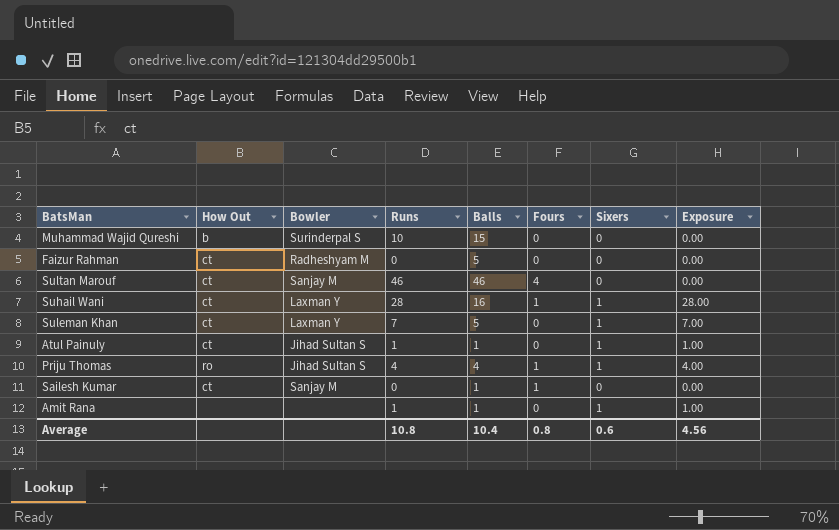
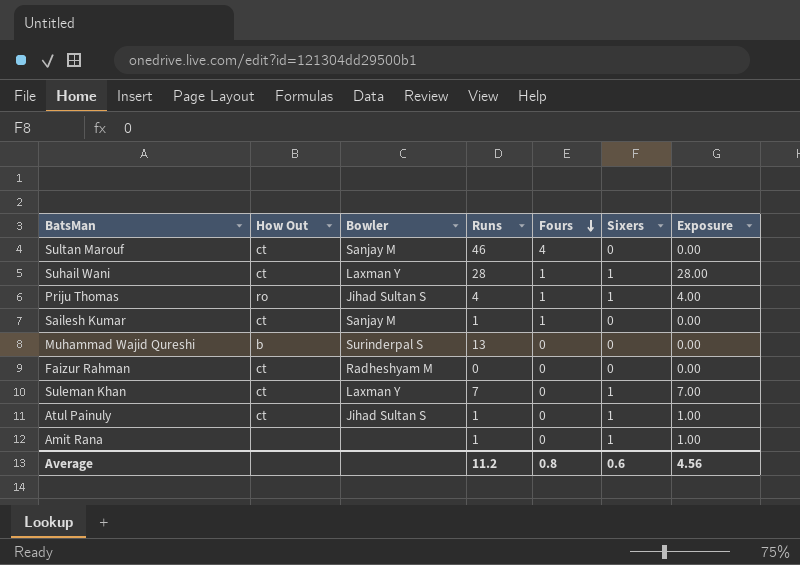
row order: none -> Fours descending
column Balls | position: 5 -> none
Sailesh Kumar | Runs: 0 -> 1
Muhammad Wajid Qureshi | Runs: 10 -> 13
Average | Runs: 10.8 -> 11.2

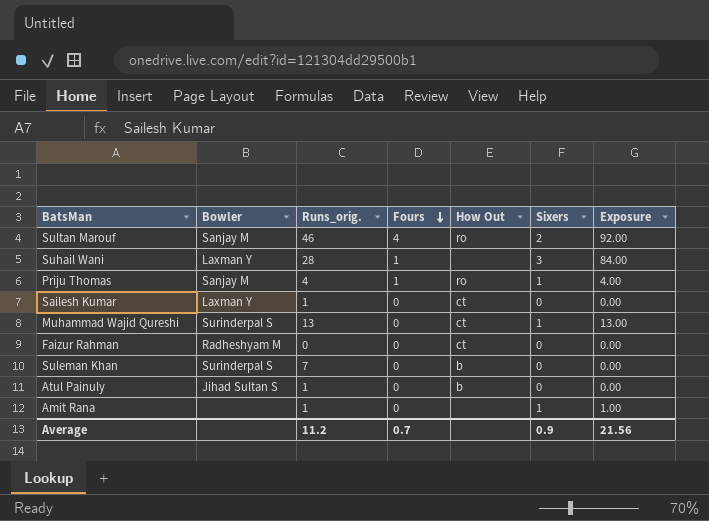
column name: Runs -> Runs_orig.
column How Out | position: 2 -> 5
Sultan Marouf | How Out: ct -> ro
Sultan Marouf | Sixers: 0 -> 2
Sultan Marouf | Exposure: 0.00 -> 92.00
Suhail Wani | How Out: ct -> none
Suhail Wani | Sixers: 1 -> 3
Suhail Wani | Exposure: 28.00 -> 84.00
Priju Thomas | Bowler: Jihad Sultan S -> Sanjay M
Sailesh Kumar | Bowler: Sanjay M -> Laxman Y
Sailesh Kumar | Fours: 1 -> 0
Muhammad Wajid Qureshi | How Out: b -> ct
Muhammad Wajid Qureshi | Sixers: 0 -> 1
Muhammad Wajid Qureshi | Exposure: 0.00 -> 13.00
Suleman Khan | Bowler: Laxman Y -> Surinderpal S
Suleman Khan | How Out: ct -> b
Suleman Khan | Sixers: 1 -> 0
Suleman Khan | Exposure: 7.00 -> 0.00
Atul Painuly | How Out: ct -> b
Atul Painuly | Sixers: 1 -> 0
Atul Painuly | Exposure: 1.00 -> 0.00
Average | Fours: 0.8 -> 0.7
Average | Sixers: 0.6 -> 0.9
Average | Exposure: 4.56 -> 21.56

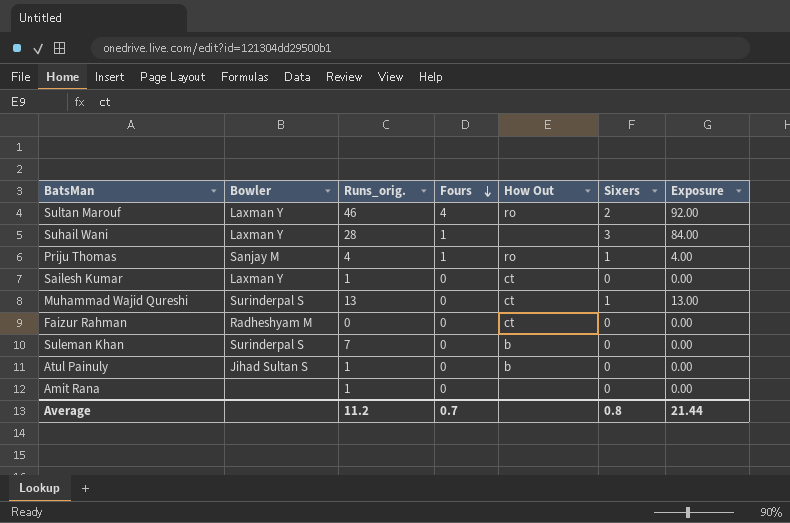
Sultan Marouf | Bowler: Sanjay M -> Laxman Y
Amit Rana | Sixers: 1 -> 0
Amit Rana | Exposure: 1.00 -> 0.00
Average | Sixers: 0.9 -> 0.8
Average | Exposure: 21.56 -> 21.44

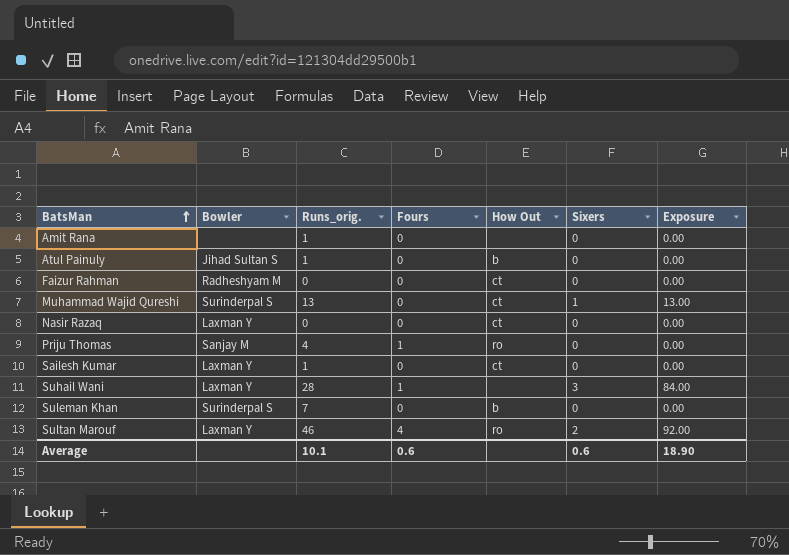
row order: Fours descending -> BatsMan ascending
row Nasir Razaq: none -> Laxman Y | 0 | 0 | ct | 0 | 0.00
Priju Thomas | Sixers: 1 -> 0
Priju Thomas | Exposure: 4.00 -> 0.00
Average | Runs_orig.: 11.2 -> 10.1
Average | Fours: 0.7 -> 0.6
Average | Sixers: 0.8 -> 0.6
Average | Exposure: 21.44 -> 18.90

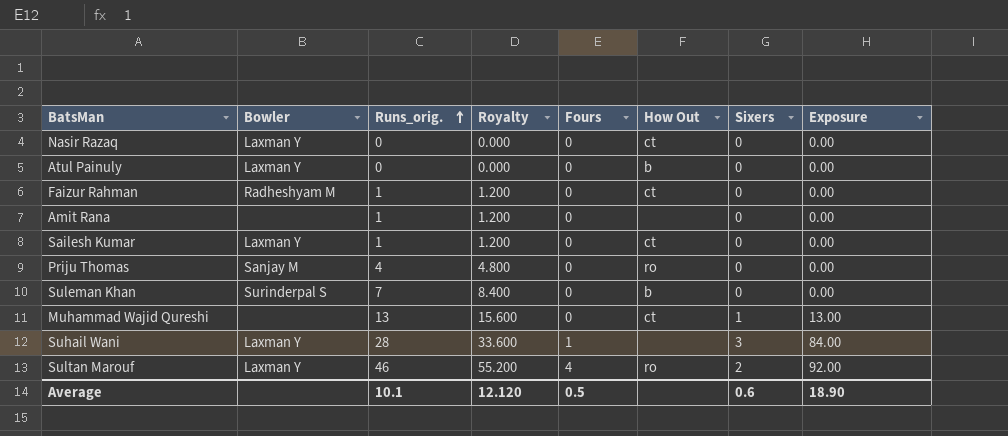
row order: BatsMan ascending -> Runs_orig. ascending
column Royalty | formula: none -> [Runs_orig.] * 1.2
Atul Painuly | Bowler: Jihad Sultan S -> Laxman Y
Atul Painuly | Runs_orig.: 1 -> 0
Faizur Rahman | Runs_orig.: 0 -> 1
Priju Thomas | Fours: 1 -> 0
Muhammad Wajid Qureshi | Bowler: Surinderpal S -> none
Average | Fours: 0.6 -> 0.5

